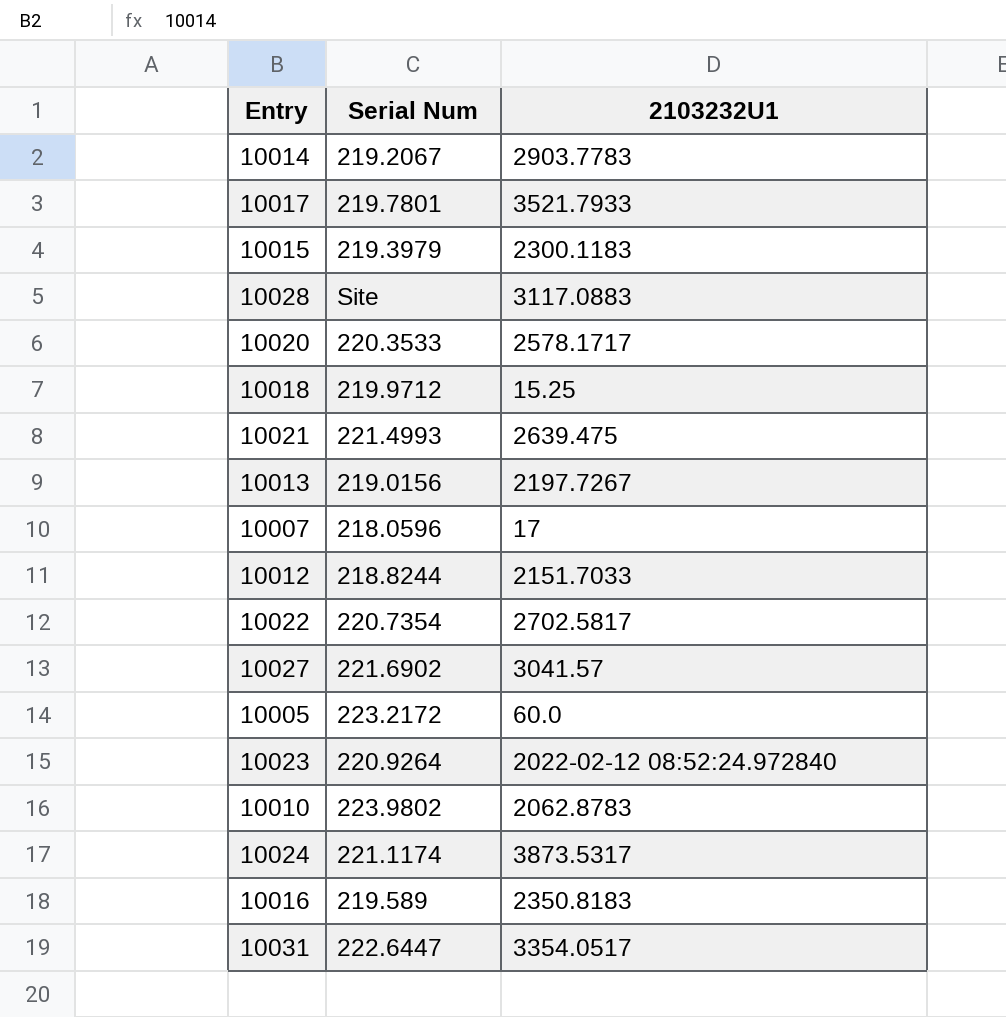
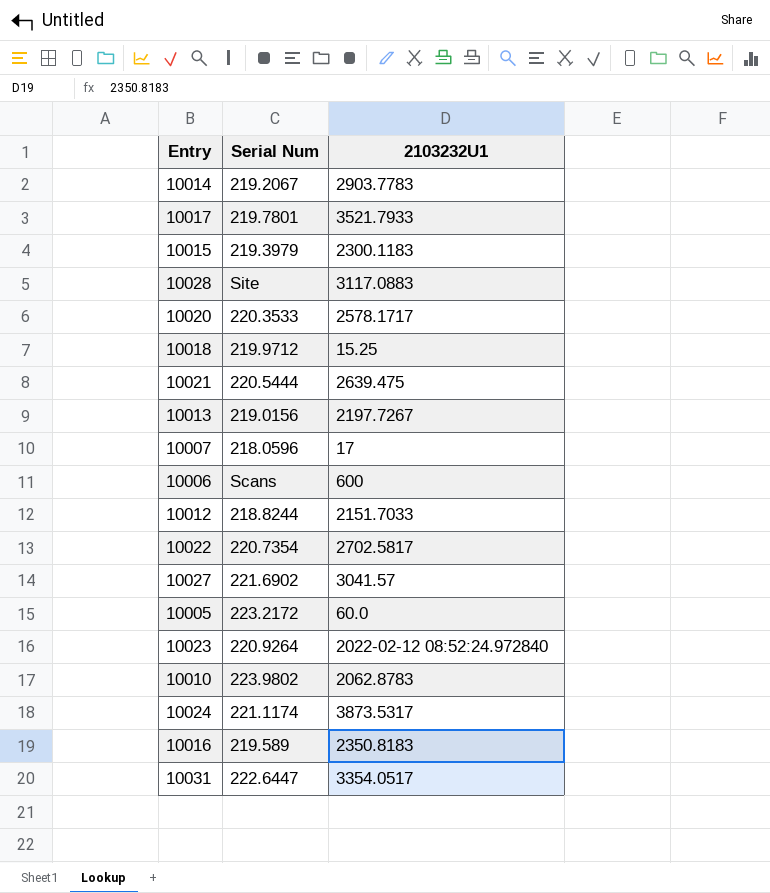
10021 | Serial Num: 221.4993 -> 220.5444
row 10006: none -> Scans | 600

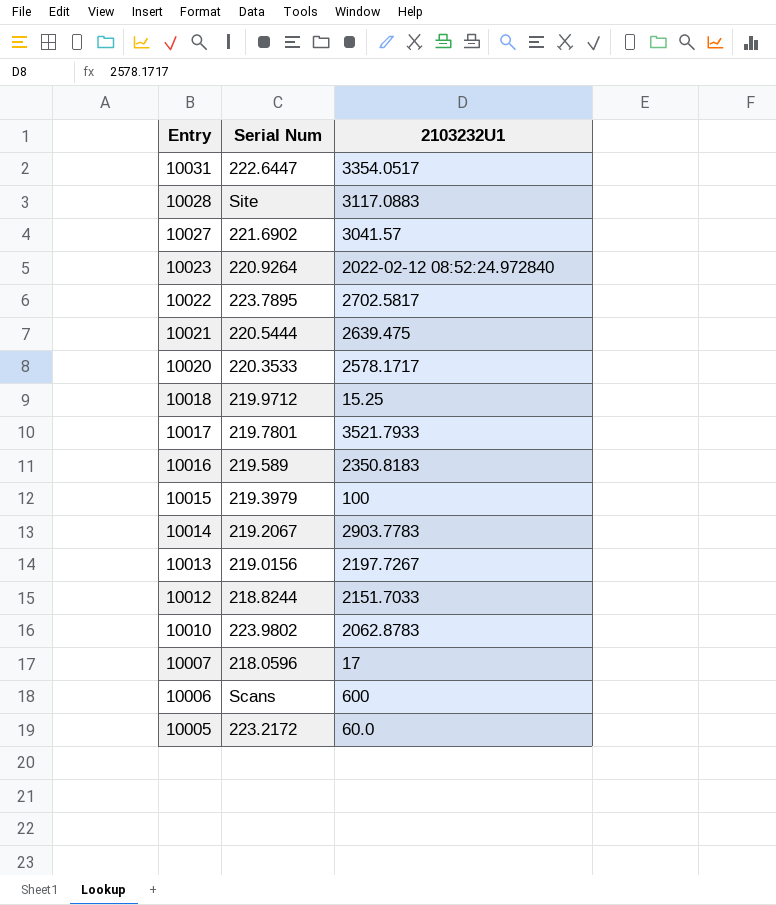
row order: none -> Entry descending
row 10024: 221.1174 | 3873.5317 -> none
10022 | Serial Num: 220.7354 -> 223.7895
10015 | 2103232U1: 2300.1183 -> 100

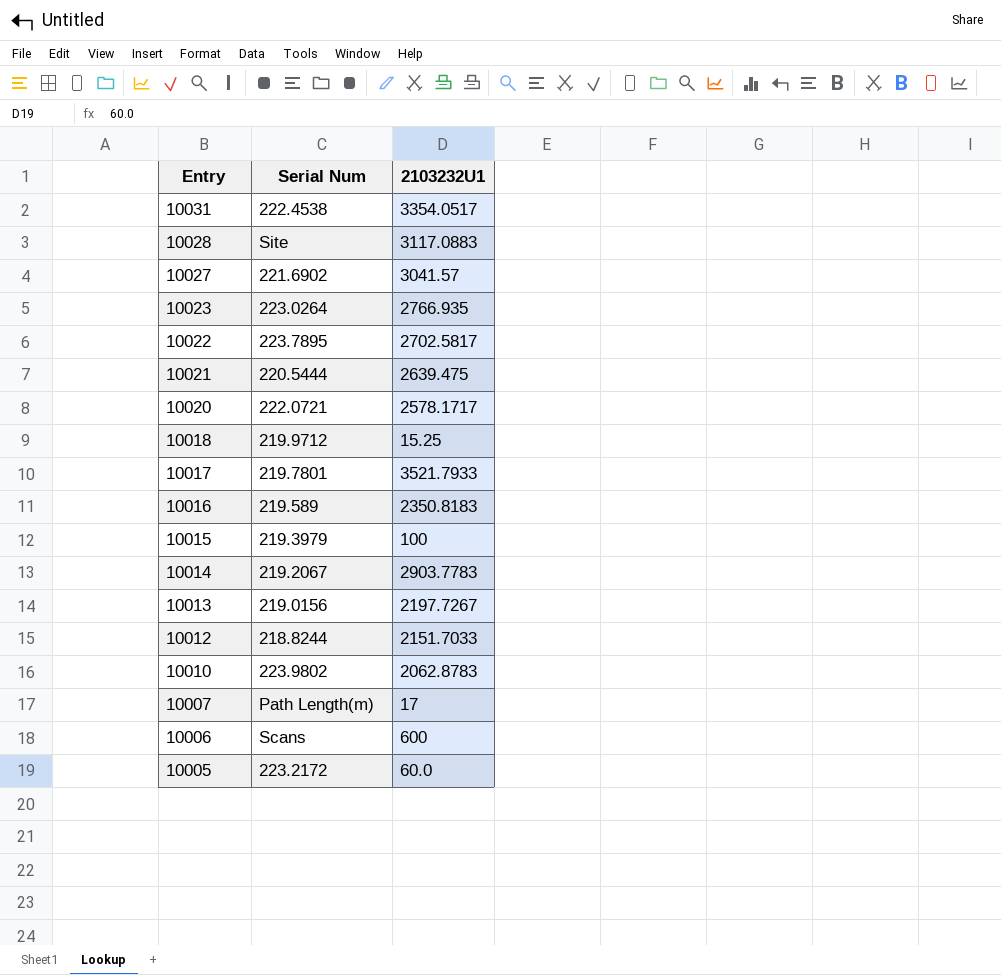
10031 | Serial Num: 222.6447 -> 222.4538
10023 | Serial Num: 220.9264 -> 223.0264
10023 | 2103232U1: 2022-02-12 08:52:24.972840 -> 2766.935
10020 | Serial Num: 220.3533 -> 222.0721
10007 | Serial Num: 218.0596 -> Path Length(m)

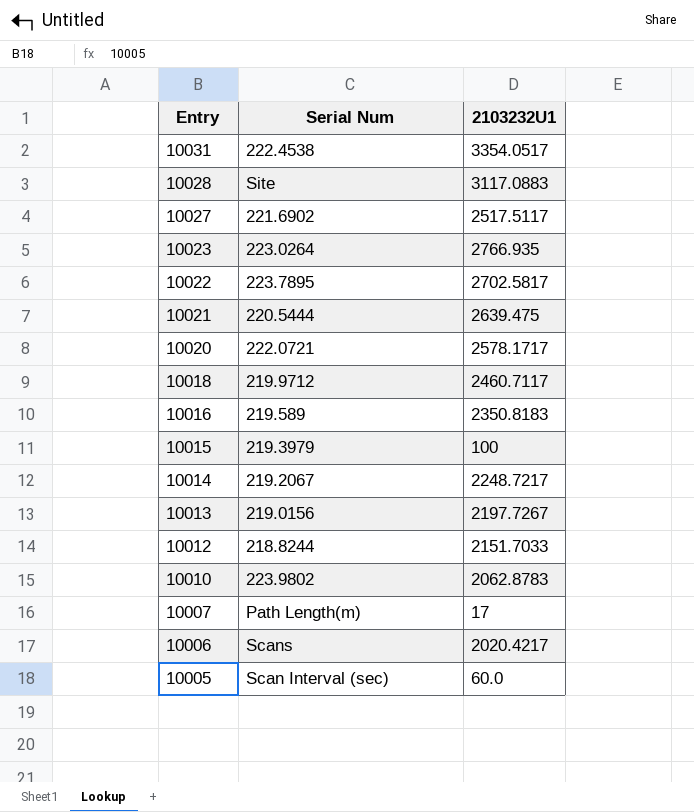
row 10017: 219.7801 | 3521.7933 -> none
10027 | 2103232U1: 3041.57 -> 2517.5117
10018 | 2103232U1: 15.25 -> 2460.7117
10014 | 2103232U1: 2903.7783 -> 2248.7217
10006 | 2103232U1: 600 -> 2020.4217
10005 | Serial Num: 223.2172 -> Scan Interval (sec)

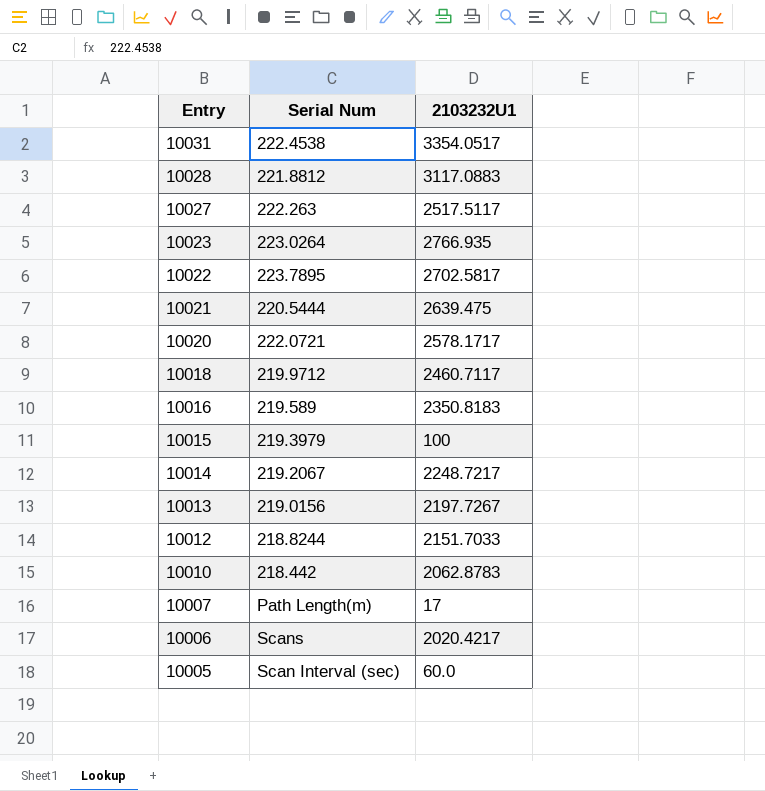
10028 | Serial Num: Site -> 221.8812
10027 | Serial Num: 221.6902 -> 222.263
10010 | Serial Num: 223.9802 -> 218.442

